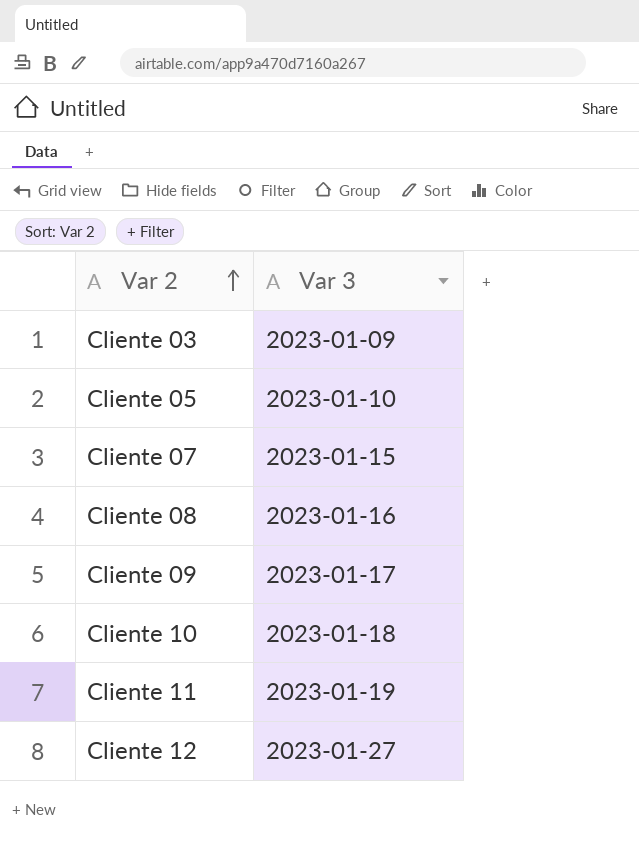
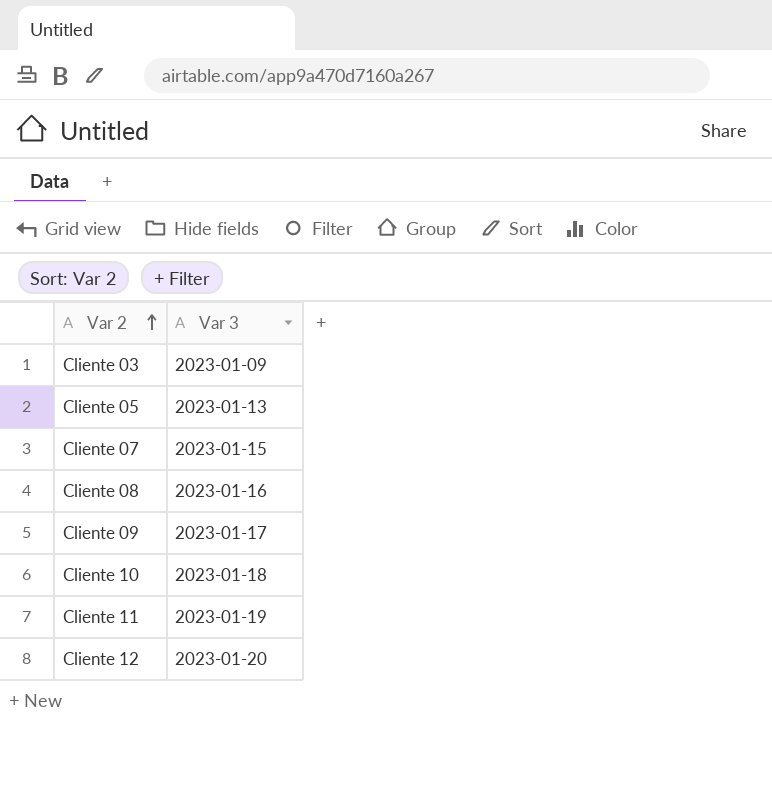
Cliente 05 | Var 3: 2023-01-10 -> 2023-01-13
Cliente 12 | Var 3: 2023-01-27 -> 2023-01-20

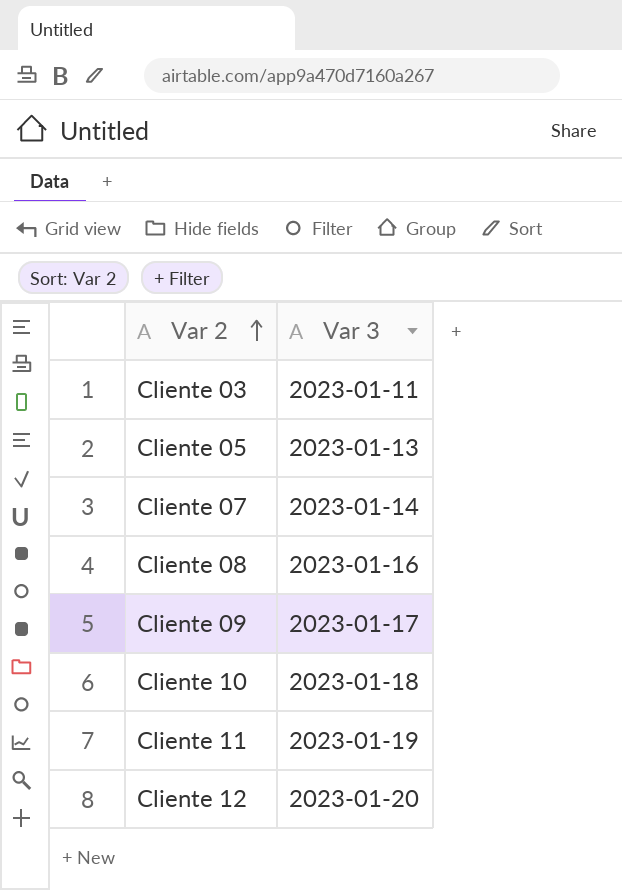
Cliente 03 | Var 3: 2023-01-09 -> 2023-01-11
Cliente 07 | Var 3: 2023-01-15 -> 2023-01-14

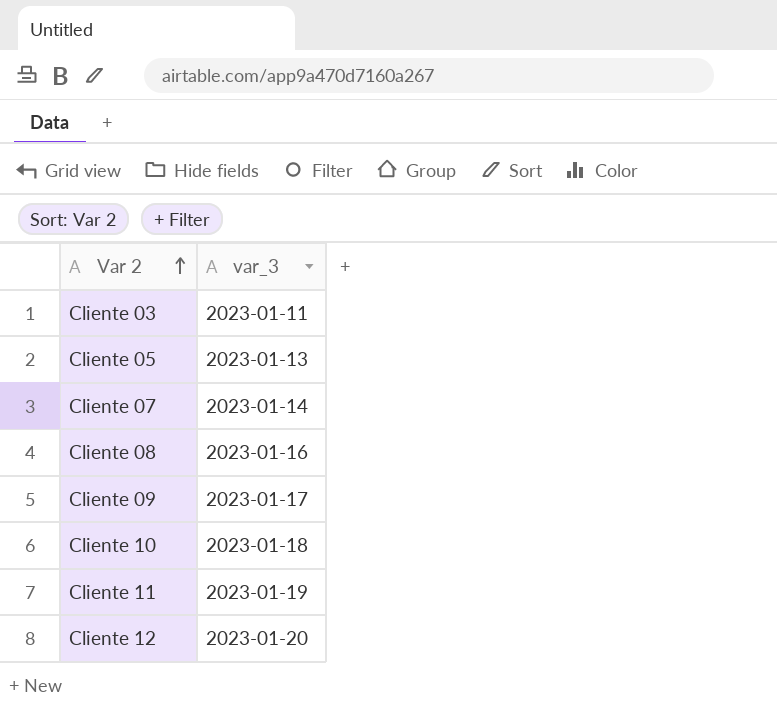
column name: Var 3 -> var_3

